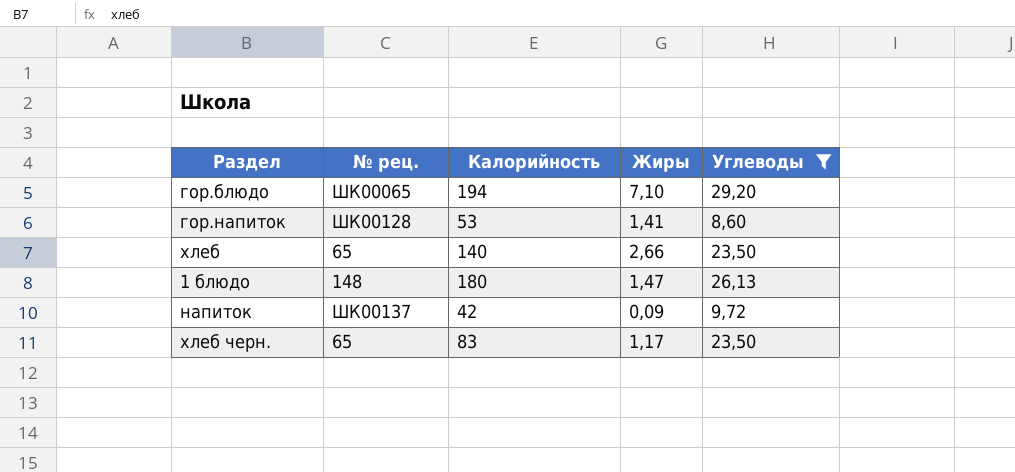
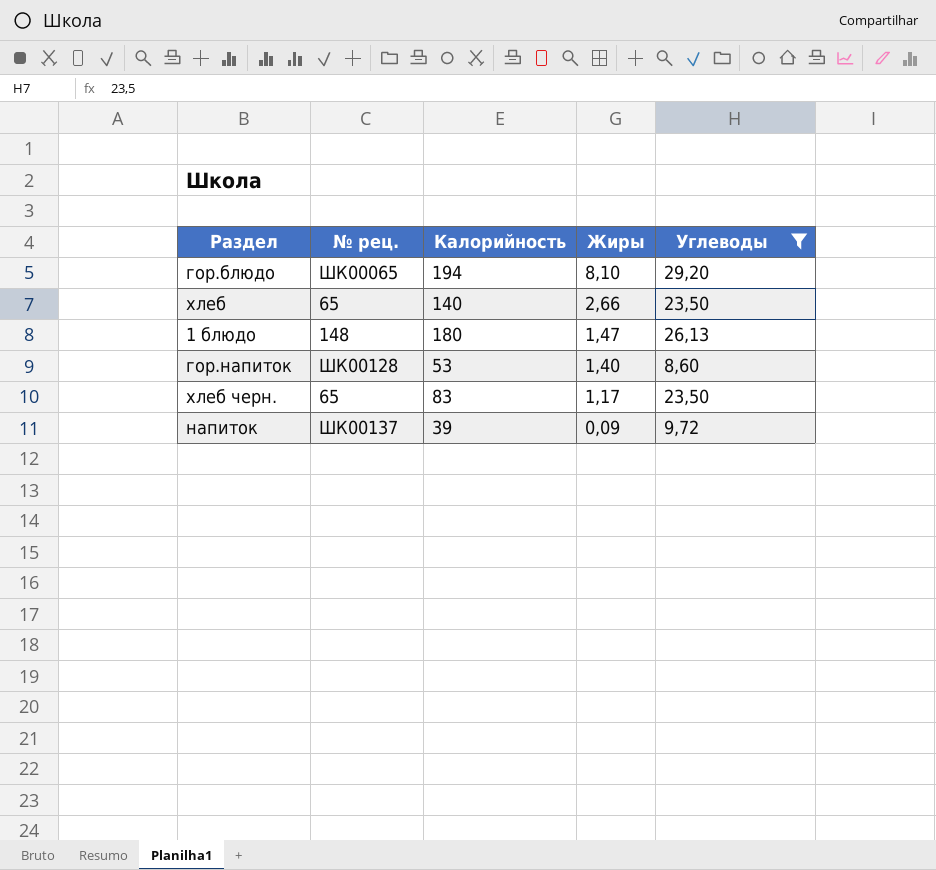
row order: none -> Жиры descending
гор.блюдо | Жиры: 7,10 -> 8,10
гор.напиток | Жиры: 1,41 -> 1,40
напиток | Калорийность: 42 -> 39

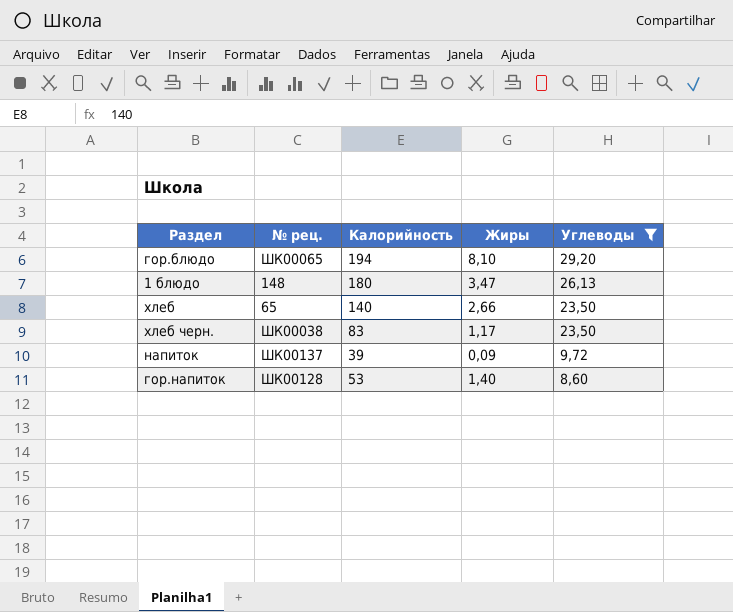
row order: Жиры descending -> Углеводы descending
1 блюдо | Жиры: 1,47 -> 3,47
хлеб черн. | № рец.: 65 -> ШК00038

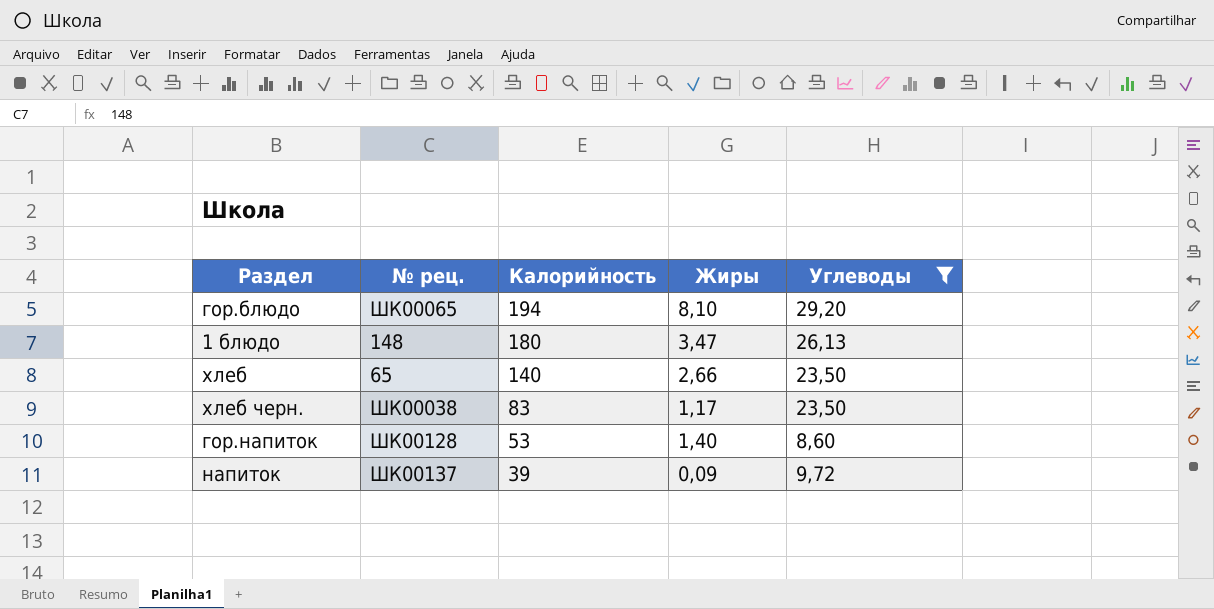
row order: Углеводы descending -> Калорийность descending

